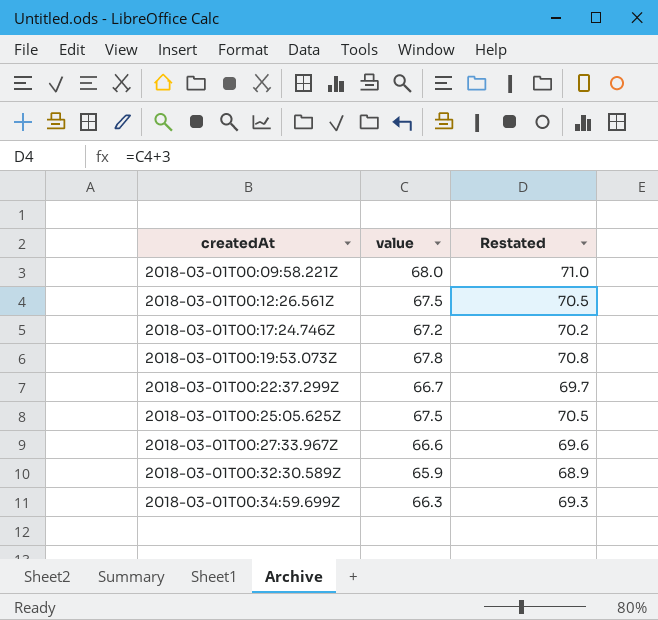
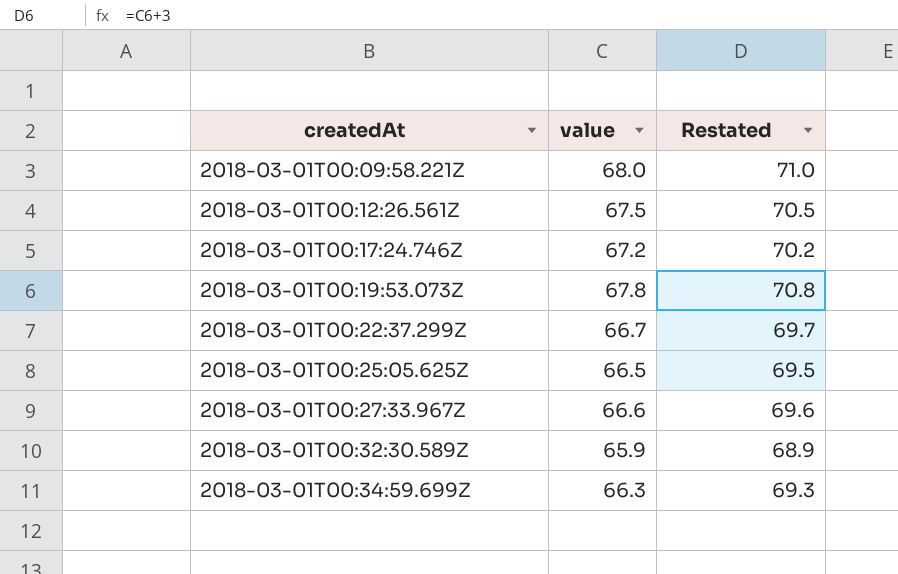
2018-03-01T00:25:05.625Z | value: 67.5 -> 66.5
2018-03-01T00:25:05.625Z | Restated: 70.5 -> 69.5

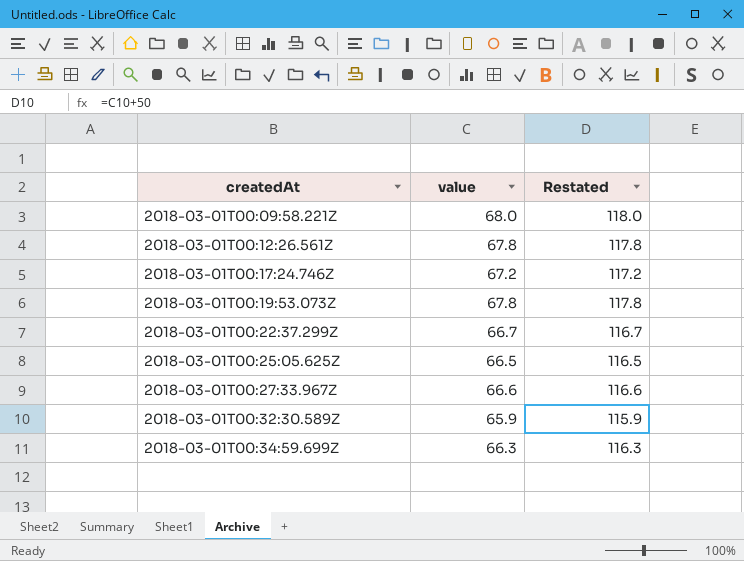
column Restated | formula: [value] + 3 -> [value] + 50
2018-03-01T00:12:26.561Z | value: 67.5 -> 67.8

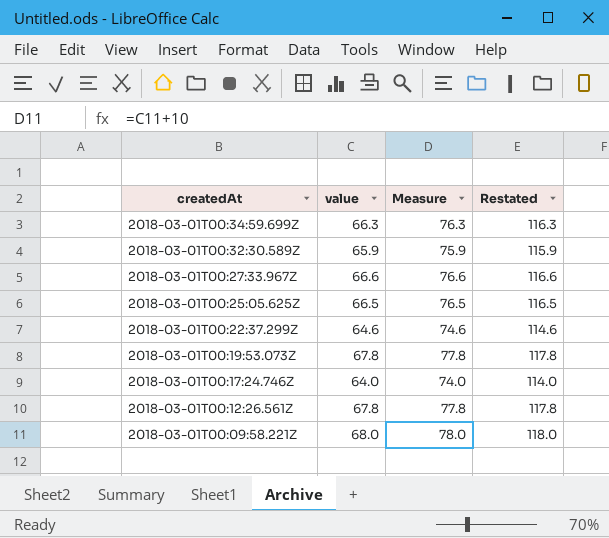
row order: createdAt ascending -> createdAt descending
column Measure | formula: none -> [value] + 10
2018-03-01T00:22:37.299Z | value: 66.7 -> 64.6
2018-03-01T00:22:37.299Z | Restated: 116.7 -> 114.6
2018-03-01T00:17:24.746Z | value: 67.2 -> 64.0
2018-03-01T00:17:24.746Z | Restated: 117.2 -> 114.0

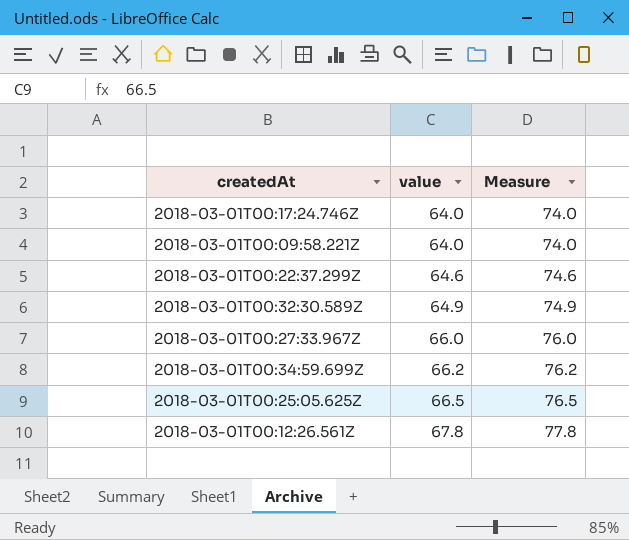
row order: createdAt descending -> value ascending
column Restated | formula: [value] + 50 -> none
row 2018-03-01T00:19:53.073Z: 67.8 | 77.8 | 117.8 -> none
2018-03-01T00:09:58.221Z | value: 68.0 -> 64.0
2018-03-01T00:09:58.221Z | Measure: 78.0 -> 74.0
2018-03-01T00:32:30.589Z | value: 65.9 -> 64.9
2018-03-01T00:32:30.589Z | Measure: 75.9 -> 74.9
2018-03-01T00:27:33.967Z | value: 66.6 -> 66.0
2018-03-01T00:27:33.967Z | Measure: 76.6 -> 76.0
2018-03-01T00:34:59.699Z | value: 66.3 -> 66.2
2018-03-01T00:34:59.699Z | Measure: 76.3 -> 76.2

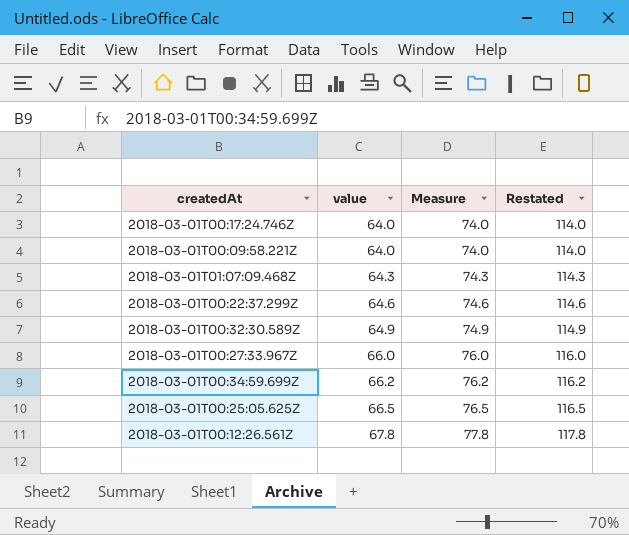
column Restated | formula: none -> [value] + 50
row 2018-03-01T01:07:09.468Z: none -> 64.3 | 74.3 | 114.3

